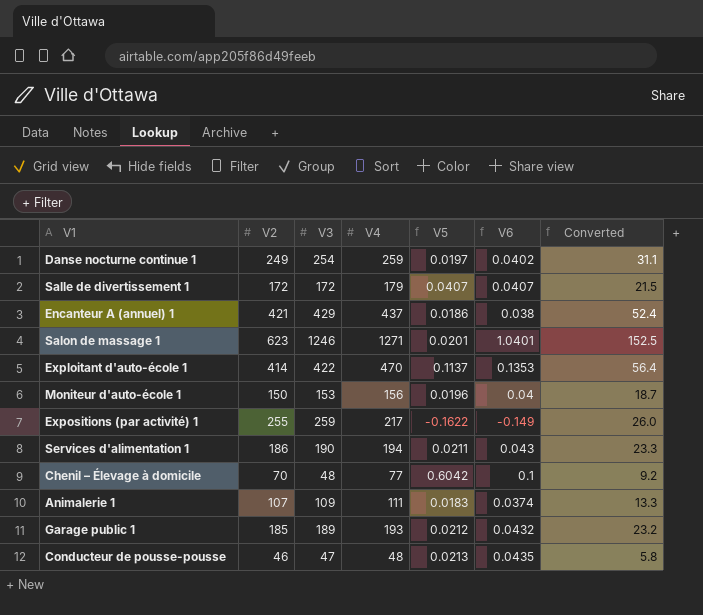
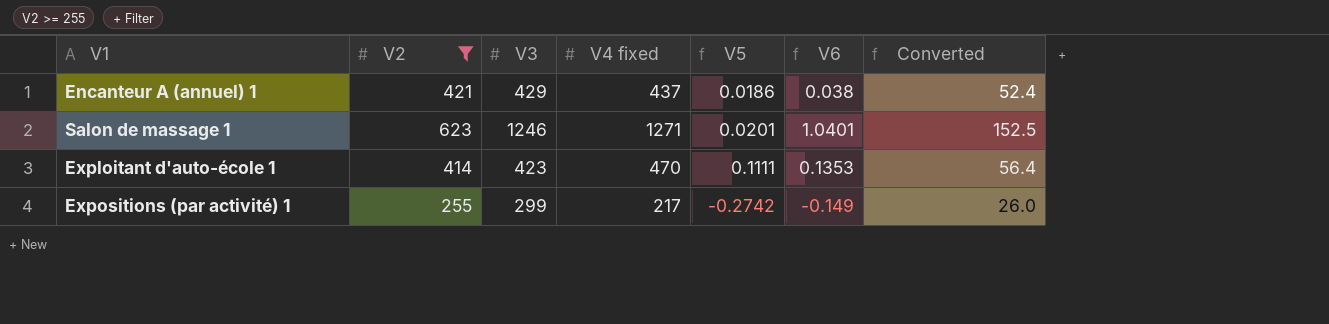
filter: none -> V2 >= 255
column name: V4 -> V4 fixed
Exploitant d'auto-école 1 | V3: 422 -> 423
Exploitant d'auto-école 1 | V5: 0.1137 -> 0.1111
Expositions (par activité) 1 | V3: 259 -> 299
Expositions (par activité) 1 | V5: -0.1622 -> -0.2742

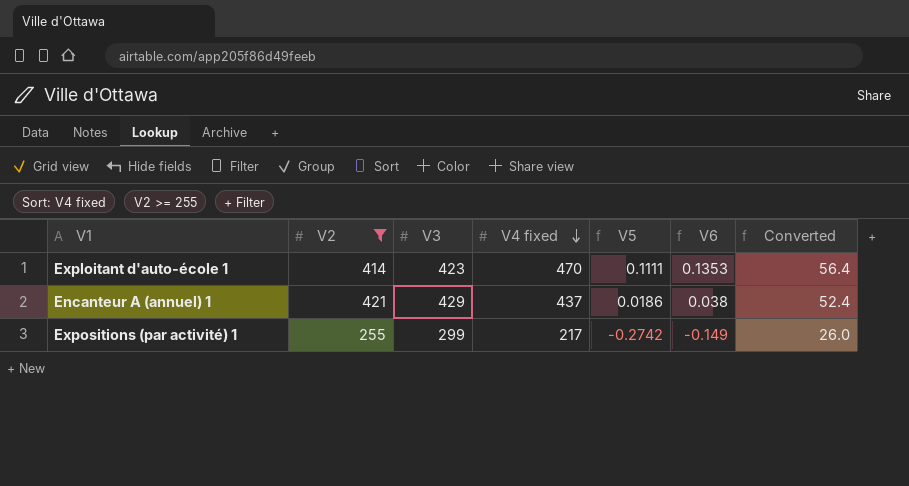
row order: none -> V4 fixed descending
row Salon de massage 1: 623 | 1246 | 1271 | 0.0201 | 1.0401 | 152.5 -> none

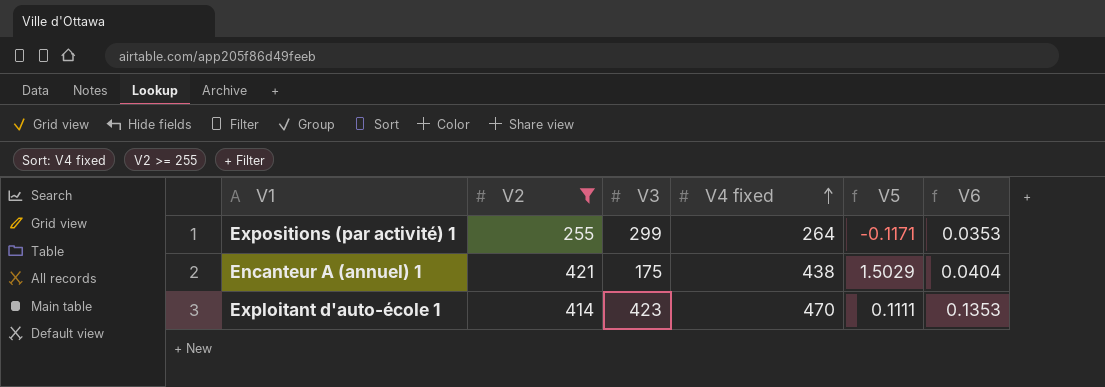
row order: V4 fixed descending -> V4 fixed ascending
column Converted | formula: [V4 fixed] * 0.12 -> none
Expositions (par activité) 1 | V4 fixed: 217 -> 264
Expositions (par activité) 1 | V5: -0.2742 -> -0.1171
Expositions (par activité) 1 | V6: -0.149 -> 0.0353
Encanteur A (annuel) 1 | V3: 429 -> 175
Encanteur A (annuel) 1 | V4 fixed: 437 -> 438
Encanteur A (annuel) 1 | V5: 0.0186 -> 1.5029
Encanteur A (annuel) 1 | V6: 0.038 -> 0.0404

